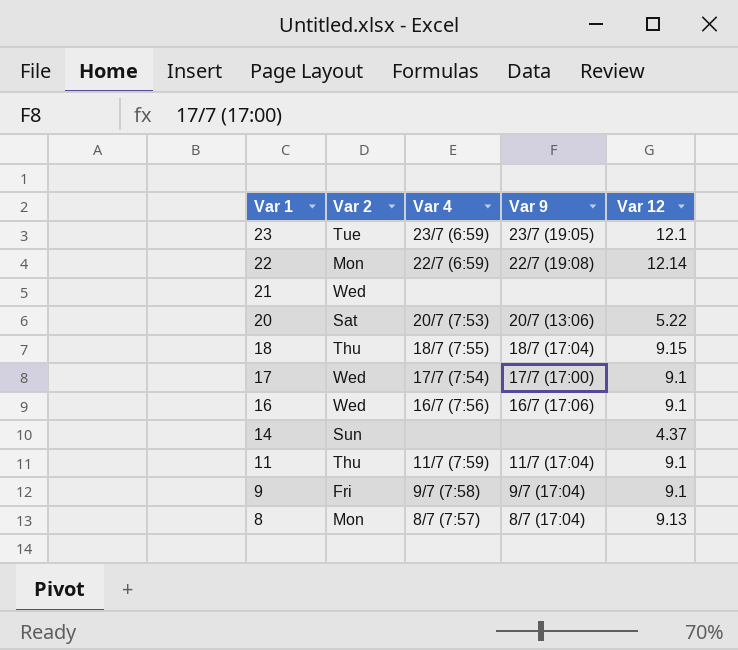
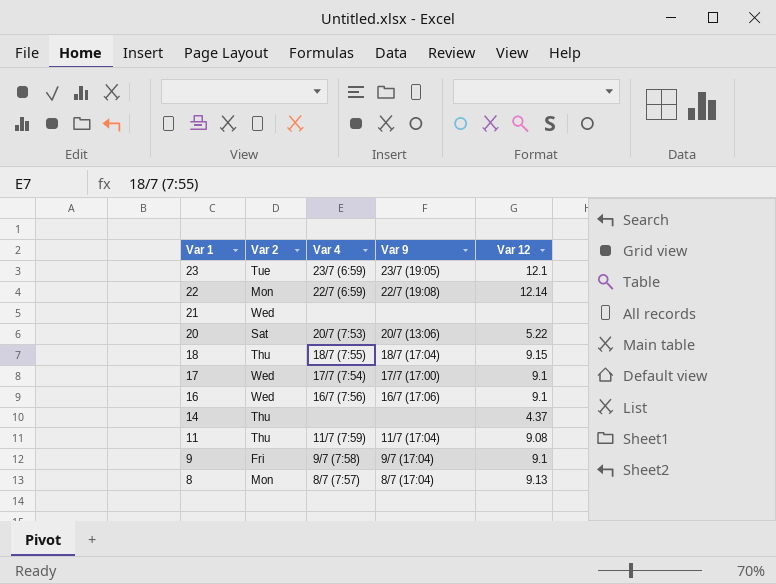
14 | Var 2: Sun -> Thu
11 | Var 12: 9.1 -> 9.08

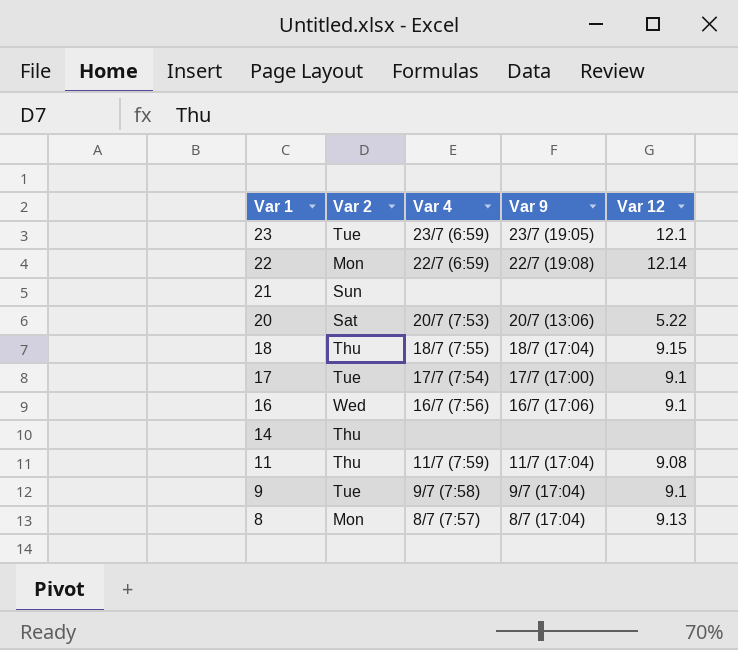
21 | Var 2: Wed -> Sun
17 | Var 2: Wed -> Tue
14 | Var 12: 4.37 -> none
9 | Var 2: Fri -> Tue

